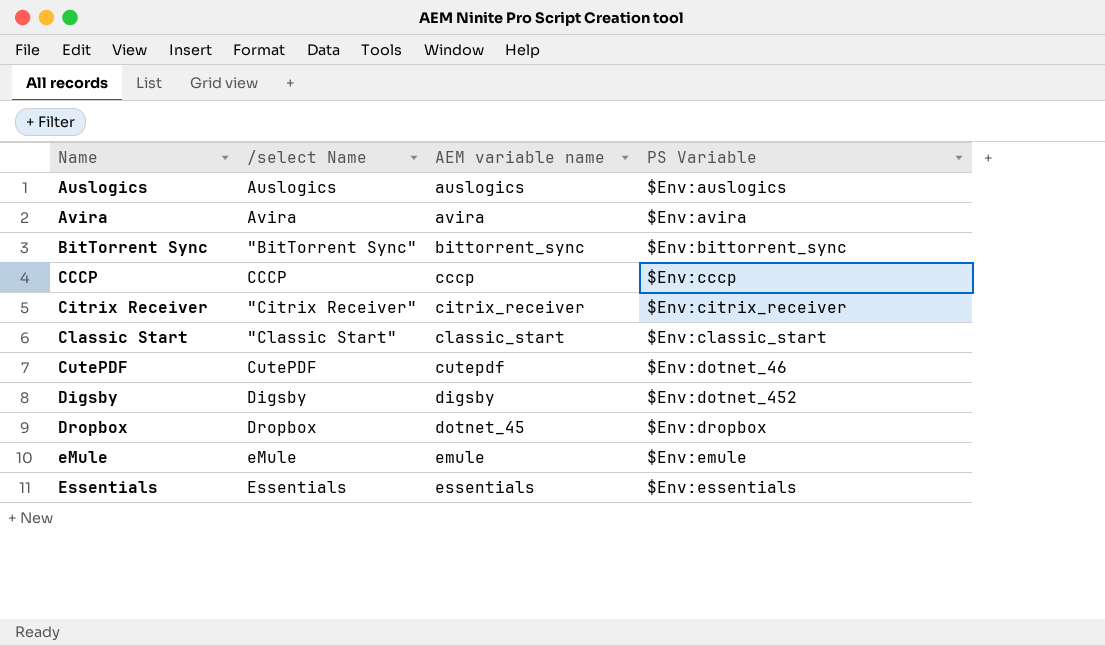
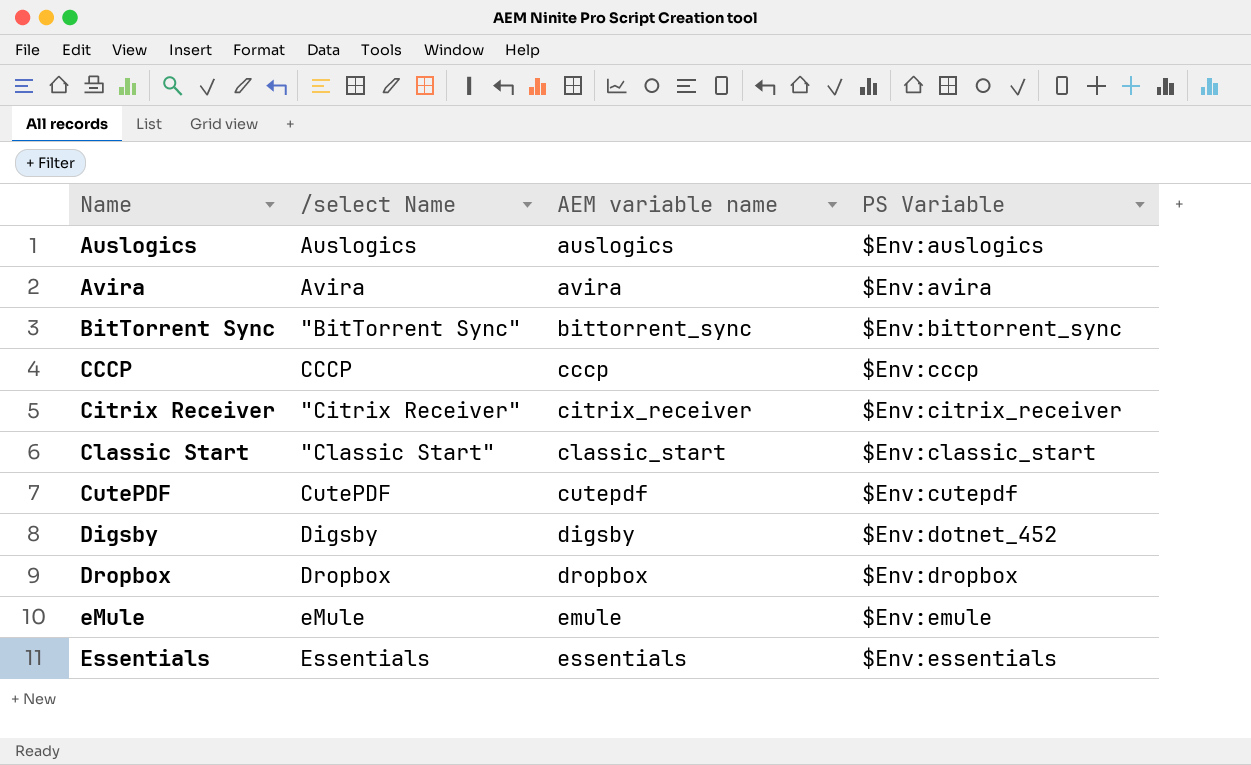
CutePDF | PS Variable: $Env:dotnet_46 -> $Env:cutepdf
Dropbox | AEM variable name: dotnet_45 -> dropbox

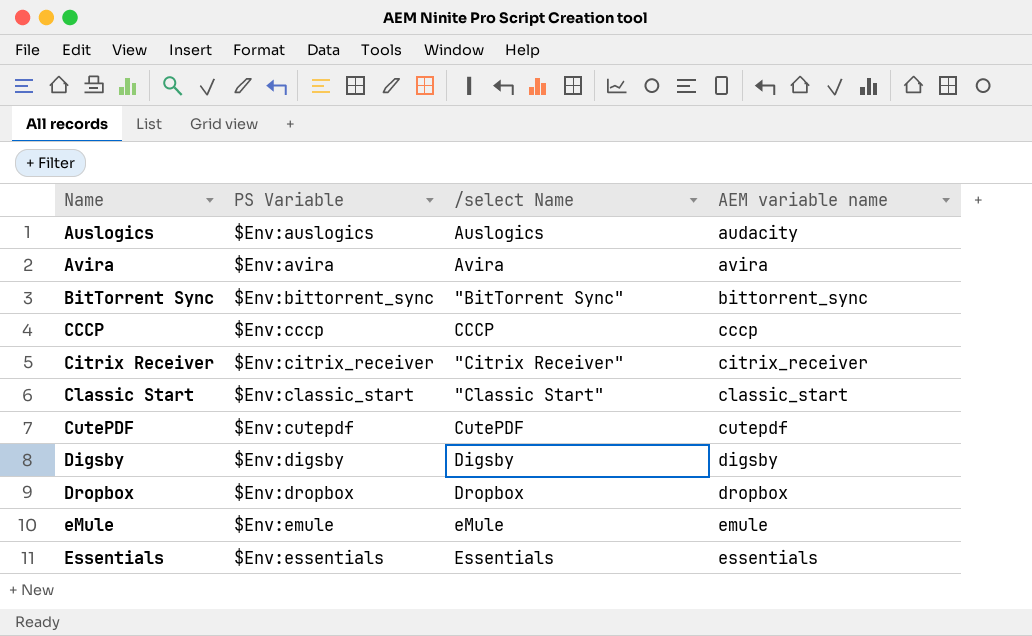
column PS Variable | position: 4 -> 2
Auslogics | AEM variable name: auslogics -> audacity
Digsby | PS Variable: $Env:dotnet_452 -> $Env:digsby

